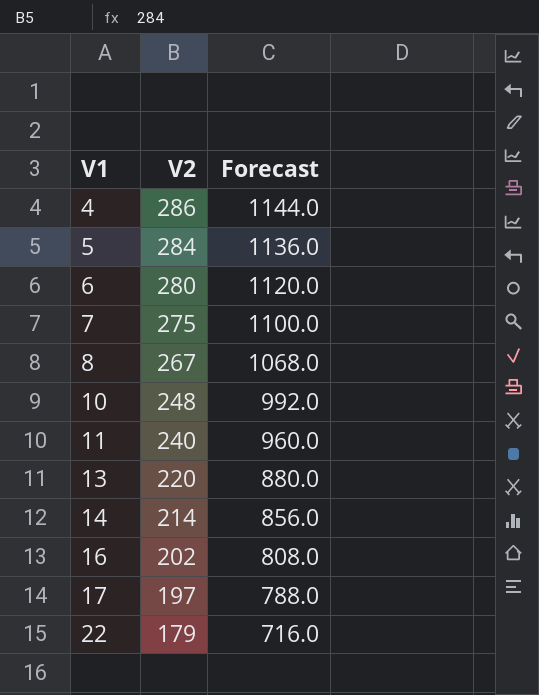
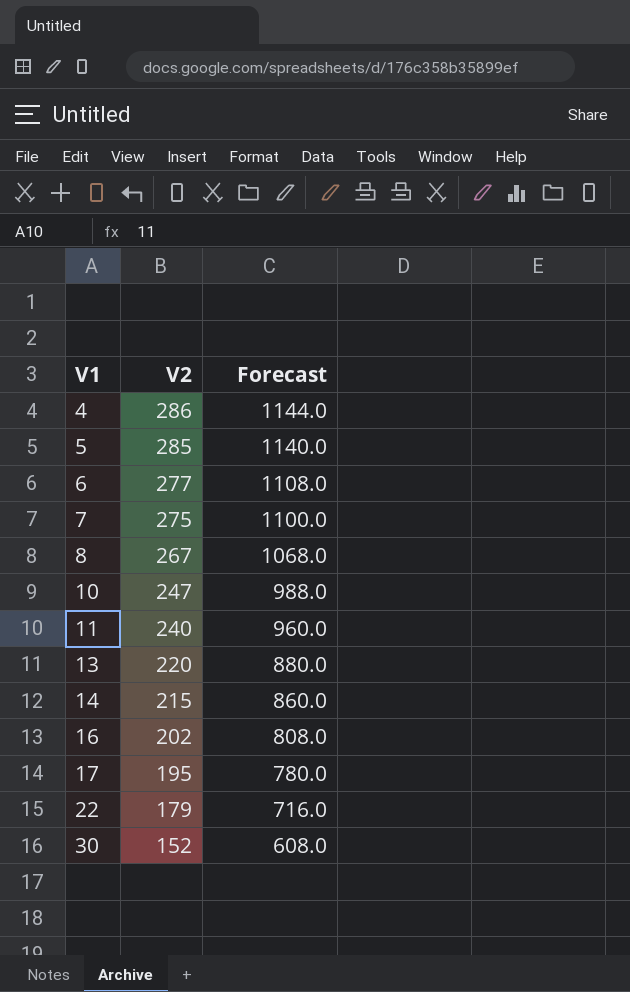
5 | V2: 284 -> 285
5 | Forecast: 1136.0 -> 1140.0
6 | V2: 280 -> 277
6 | Forecast: 1120.0 -> 1108.0
10 | V2: 248 -> 247
10 | Forecast: 992.0 -> 988.0
14 | V2: 214 -> 215
14 | Forecast: 856.0 -> 860.0
17 | V2: 197 -> 195
17 | Forecast: 788.0 -> 780.0
row 30: none -> 152 | 608.0

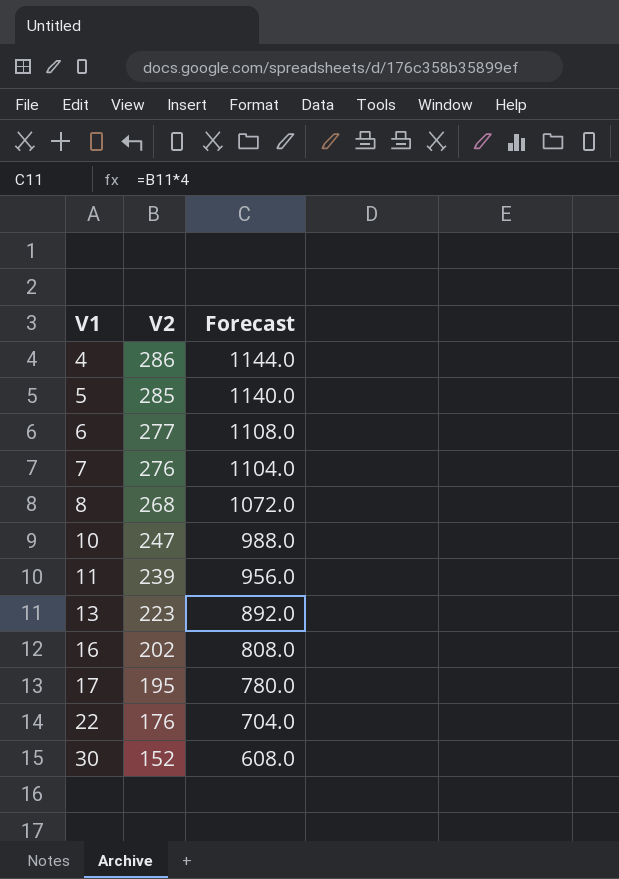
row 14: 215 | 860.0 -> none
7 | V2: 275 -> 276
7 | Forecast: 1100.0 -> 1104.0
8 | V2: 267 -> 268
8 | Forecast: 1068.0 -> 1072.0
11 | V2: 240 -> 239
11 | Forecast: 960.0 -> 956.0
13 | V2: 220 -> 223
13 | Forecast: 880.0 -> 892.0
22 | V2: 179 -> 176
22 | Forecast: 716.0 -> 704.0

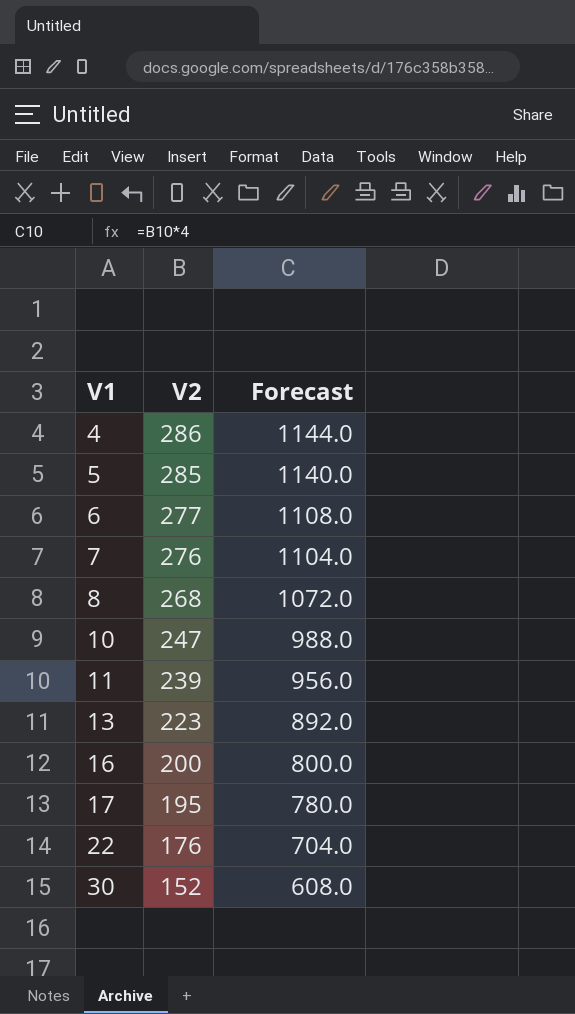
16 | V2: 202 -> 200
16 | Forecast: 808.0 -> 800.0

